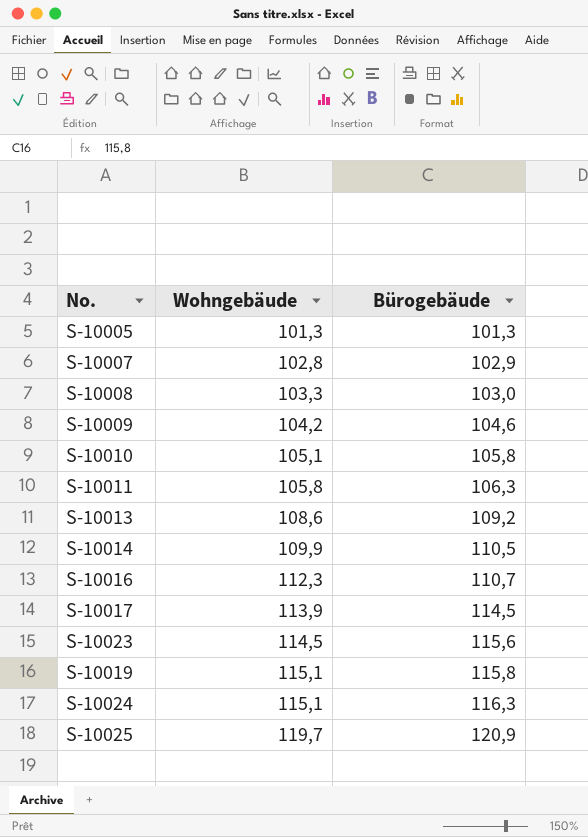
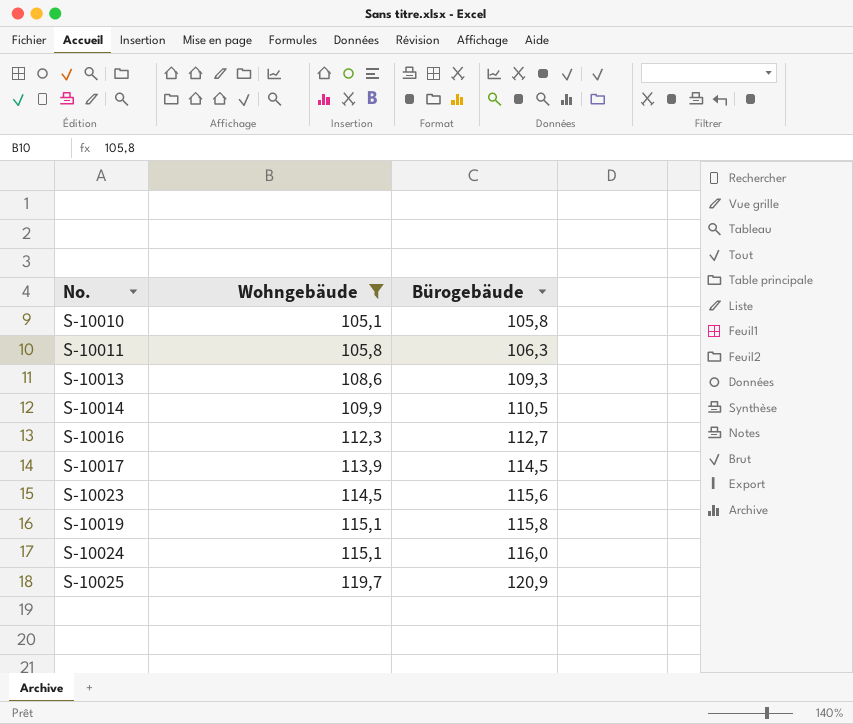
filter: none -> Wohngebäude >= 105,1
S-10013 | Bürogebäude: 109,2 -> 109,3
S-10016 | Bürogebäude: 110,7 -> 112,7
S-10024 | Bürogebäude: 116,3 -> 116,0

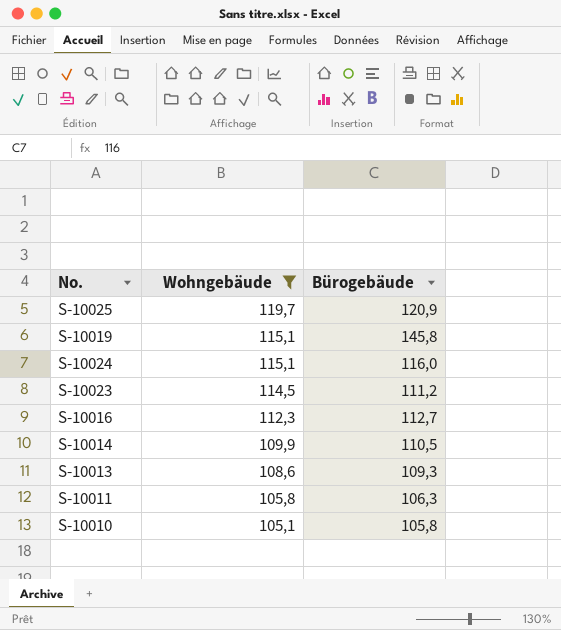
row order: Wohngebäude ascending -> Wohngebäude descending
row S-10017: 113,9 | 114,5 -> none
S-10019 | Bürogebäude: 115,8 -> 145,8
S-10023 | Bürogebäude: 115,6 -> 111,2

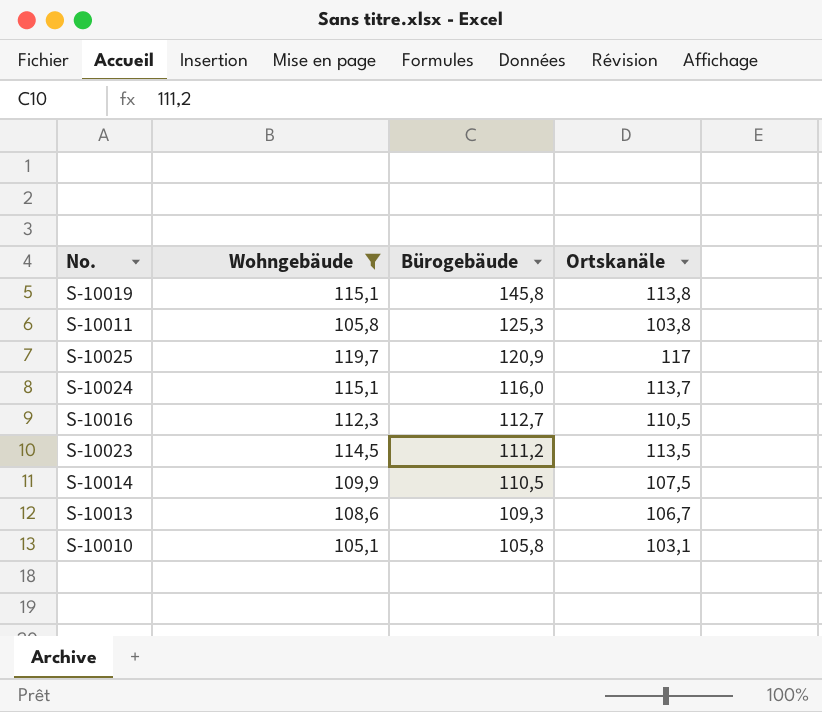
row order: Wohngebäude descending -> Bürogebäude descending
column Ortskanäle | position: none -> 4
S-10011 | Bürogebäude: 106,3 -> 125,3

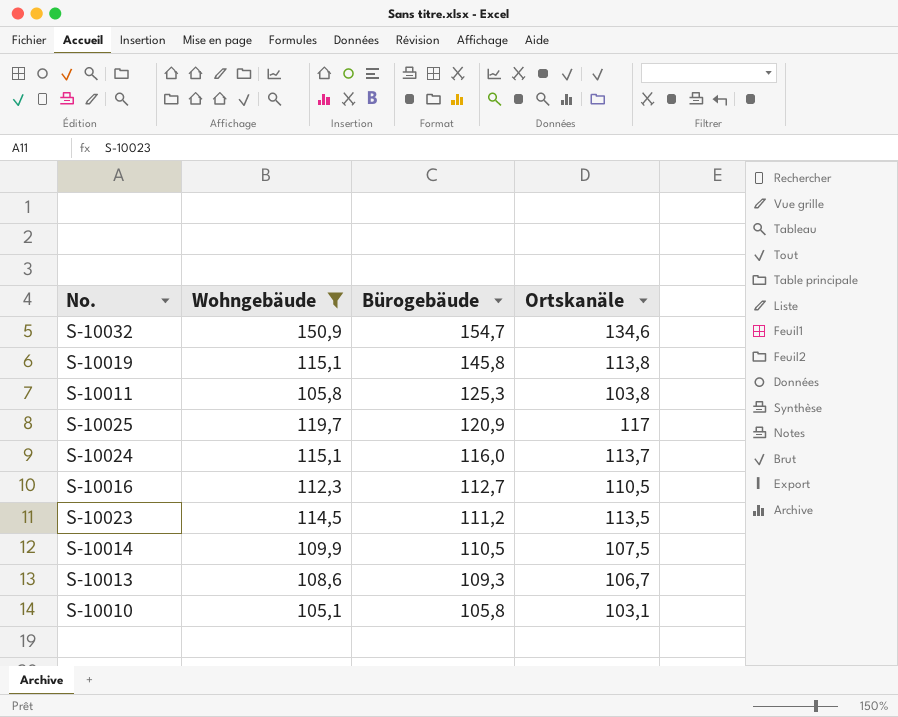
row S-10032: none -> 150,9 | 154,7 | 134,6

